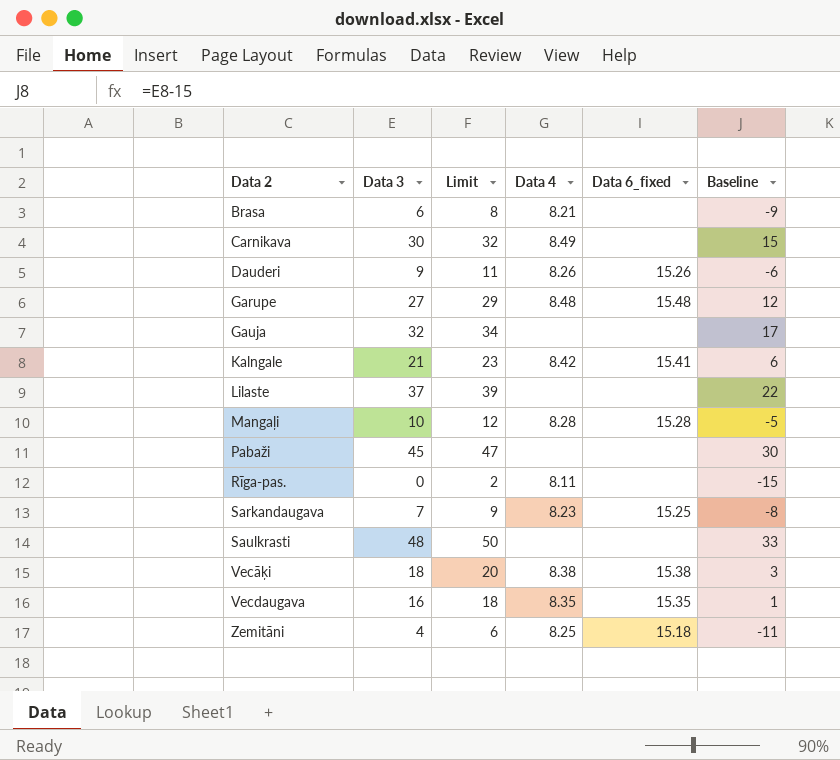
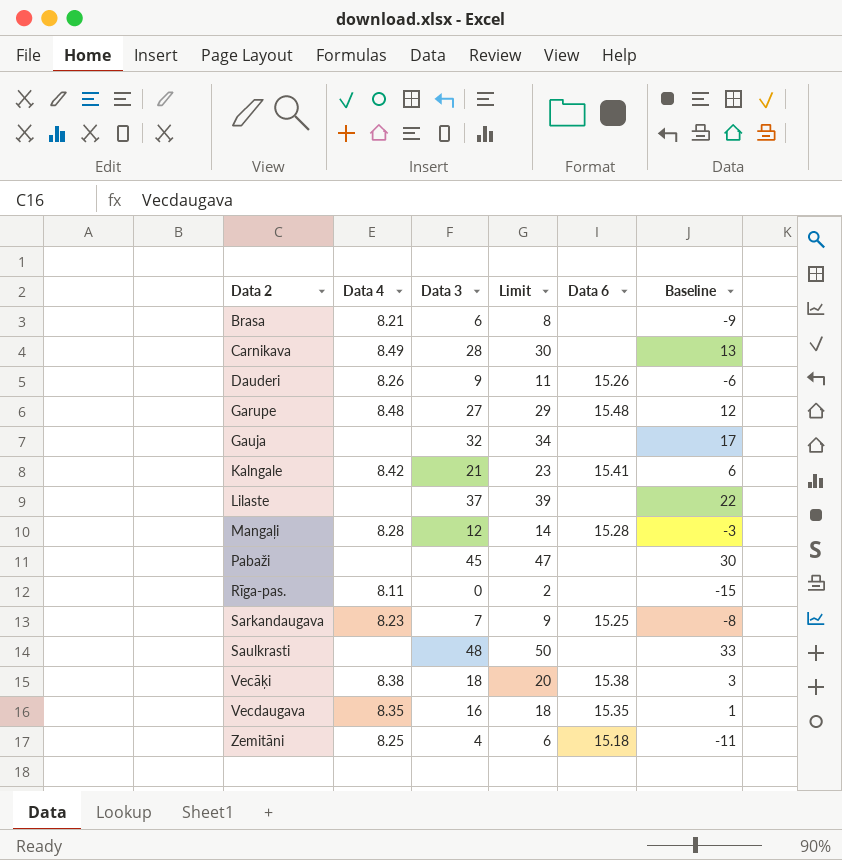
column Data 4 | position: 4 -> 2
column name: Data 6_fixed -> Data 6
Carnikava | Data 3: 30 -> 28
Carnikava | Limit: 32 -> 30
Carnikava | Baseline: 15 -> 13
Mangaļi | Data 3: 10 -> 12
Mangaļi | Limit: 12 -> 14
Mangaļi | Baseline: -5 -> -3

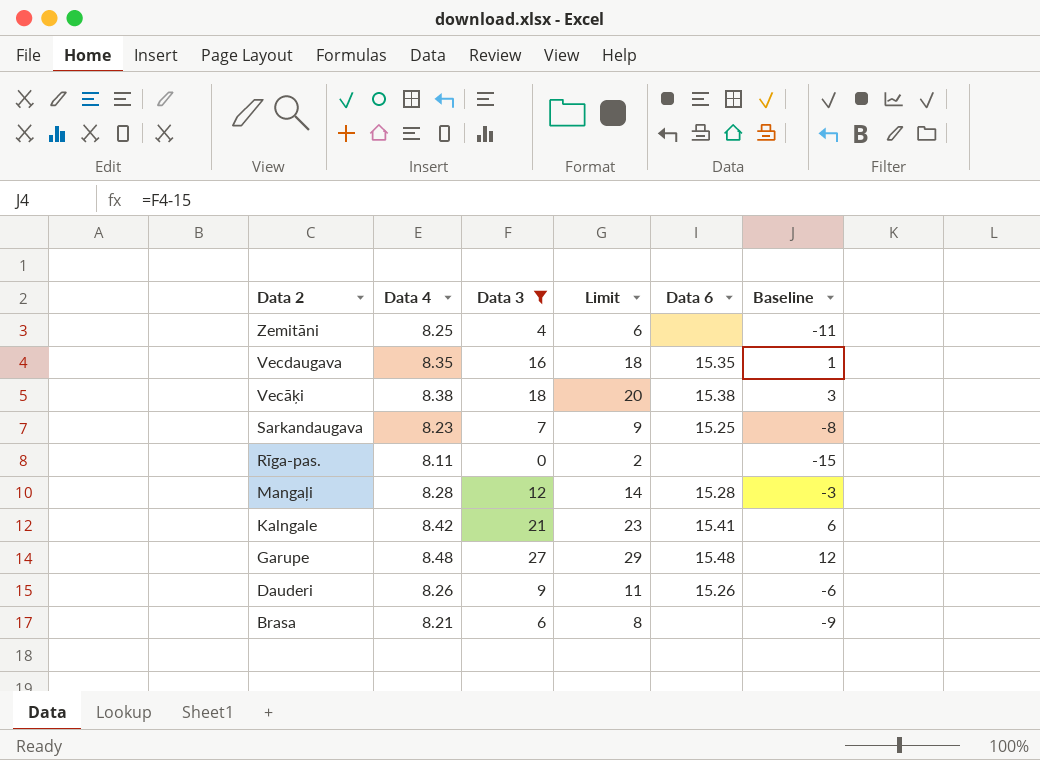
filter: none -> Data 3 <= 27
row order: Data 2 ascending -> Data 2 descending
Zemitāni | Data 6: 15.18 -> none

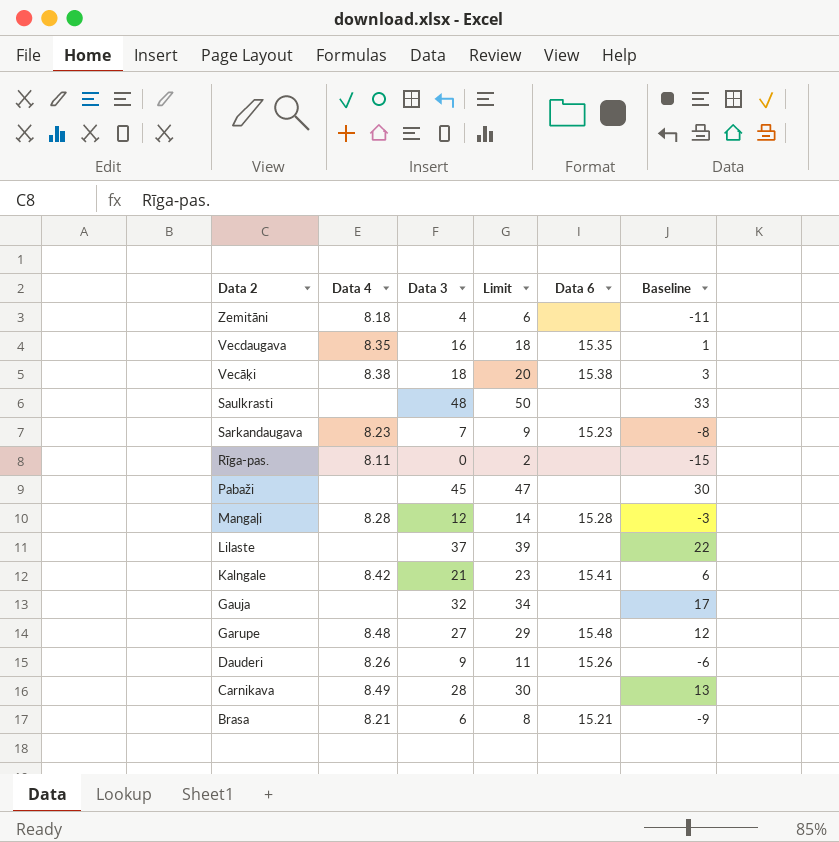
filter: Data 3 <= 27 -> none
Zemitāni | Data 4: 8.25 -> 8.18
Sarkandaugava | Data 6: 15.25 -> 15.23
Brasa | Data 6: none -> 15.21

